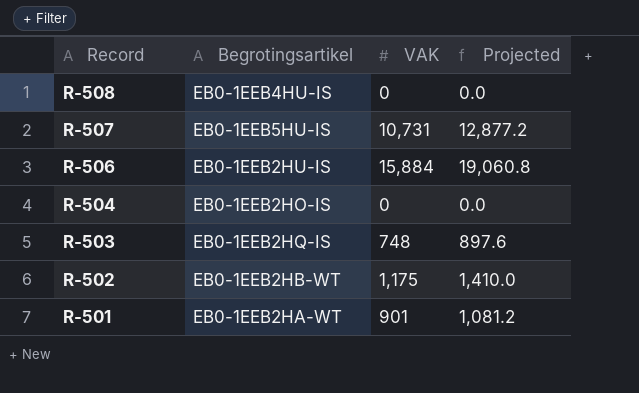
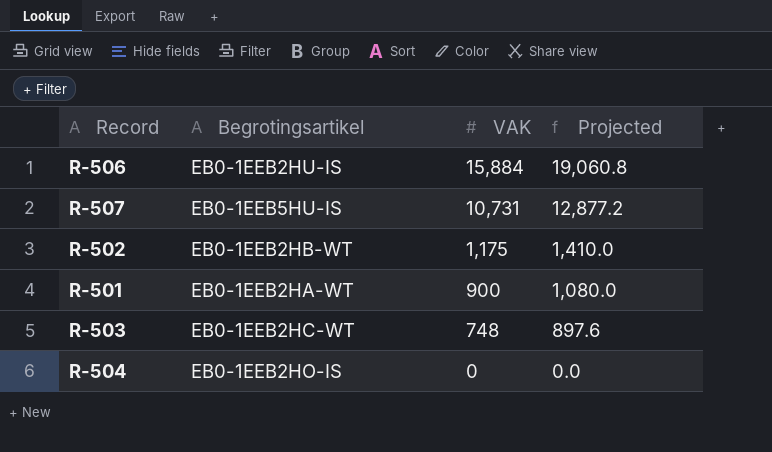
row order: Record descending -> VAK descending
row R-508: EB0-1EEB4HU-IS | 0 | 0.0 -> none
R-501 | VAK: 901 -> 900
R-501 | Projected: 1,081.2 -> 1,080.0
R-503 | Begrotingsartikel: EB0-1EEB2HQ-IS -> EB0-1EEB2HC-WT

